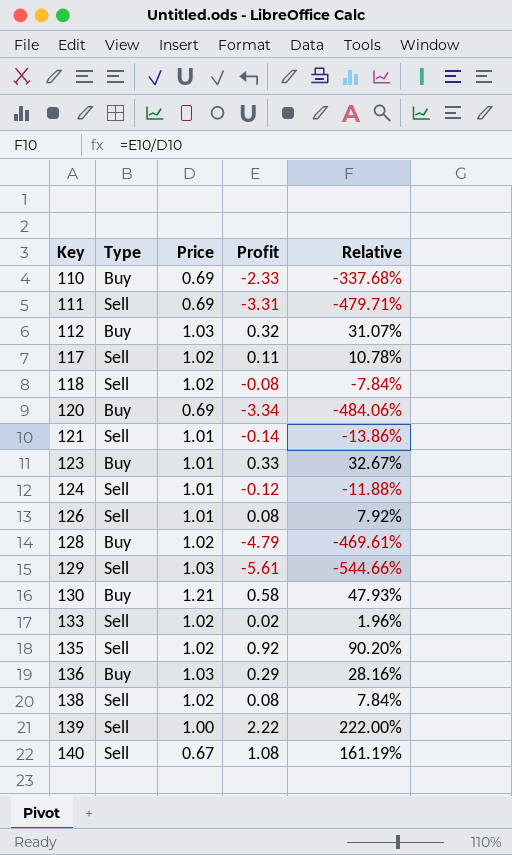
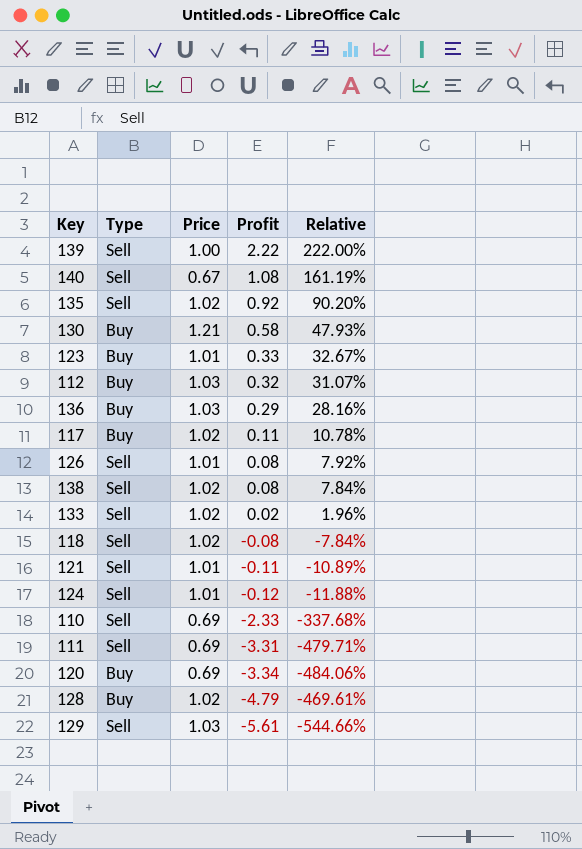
row order: Key ascending -> Profit descending
117 | Type: Sell -> Buy
121 | Profit: -0.14 -> -0.11
121 | Relative: -13.86% -> -10.89%
110 | Type: Buy -> Sell

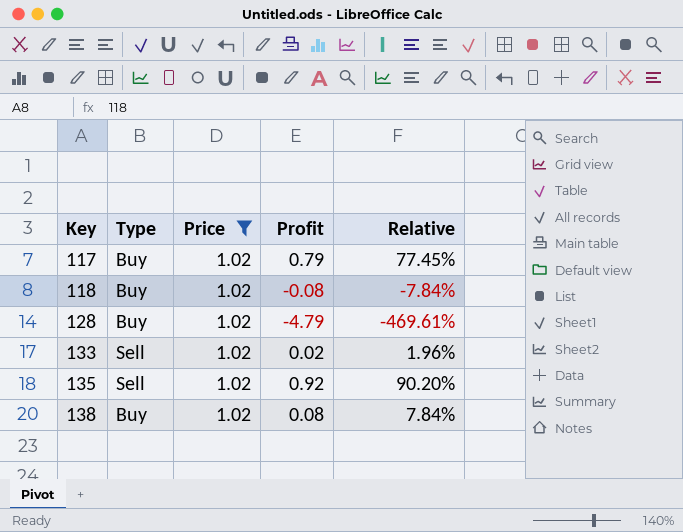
filter: none -> Price = 1.02
row order: Profit descending -> Key ascending
117 | Profit: 0.11 -> 0.79
117 | Relative: 10.78% -> 77.45%
118 | Type: Sell -> Buy
138 | Type: Sell -> Buy

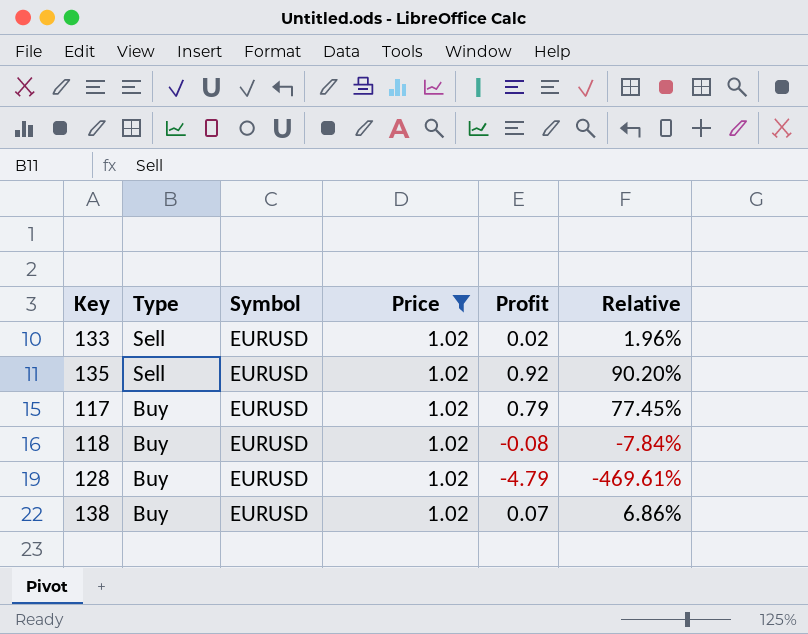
row order: Key ascending -> Type descending
column Symbol | position: none -> 3
138 | Profit: 0.08 -> 0.07
138 | Relative: 7.84% -> 6.86%

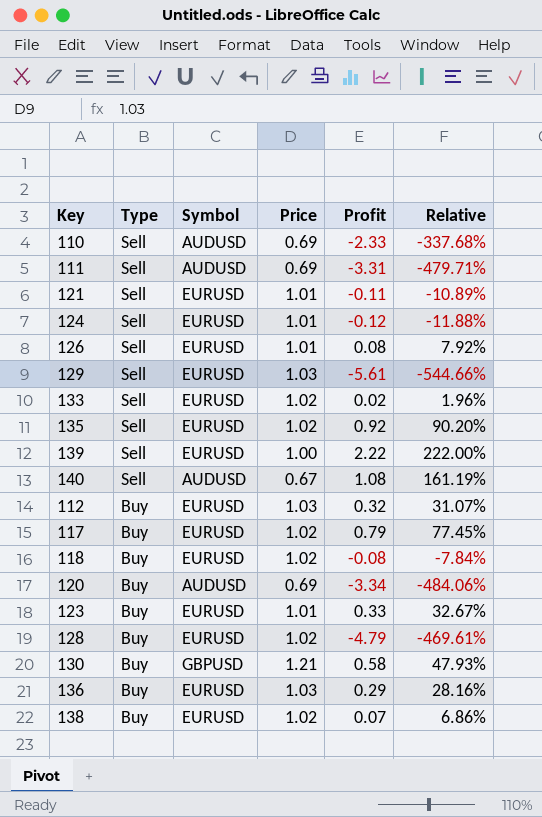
filter: Price = 1.02 -> none

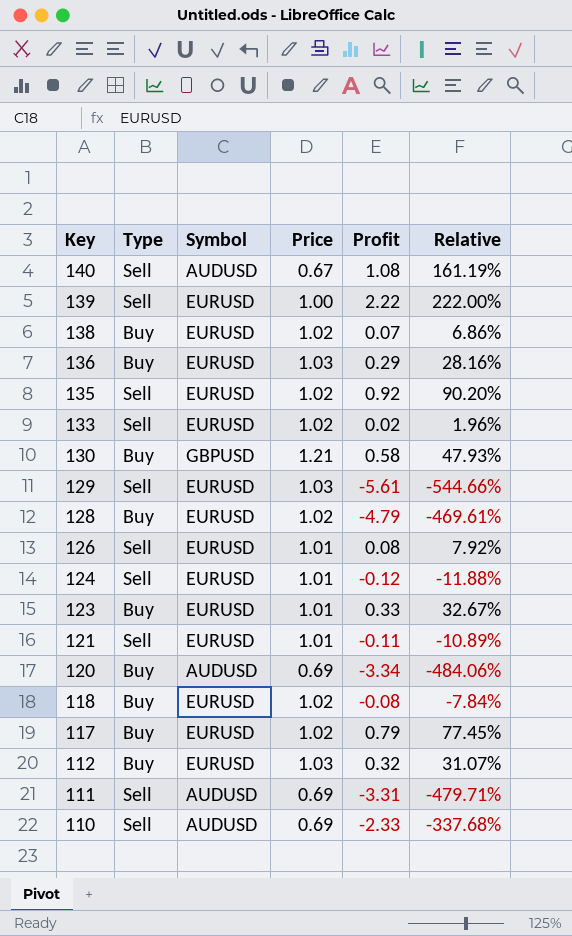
row order: Type descending -> Key descending

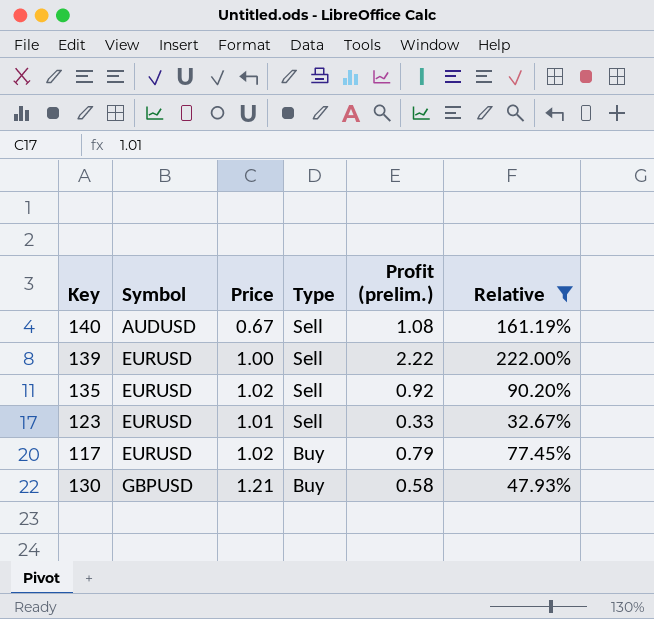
filter: none -> Relative >= 32.67%
row order: Key descending -> Symbol ascending
column Type | position: 2 -> 4
column name: Profit -> Profit (prelim.)
123 | Type: Buy -> Sell

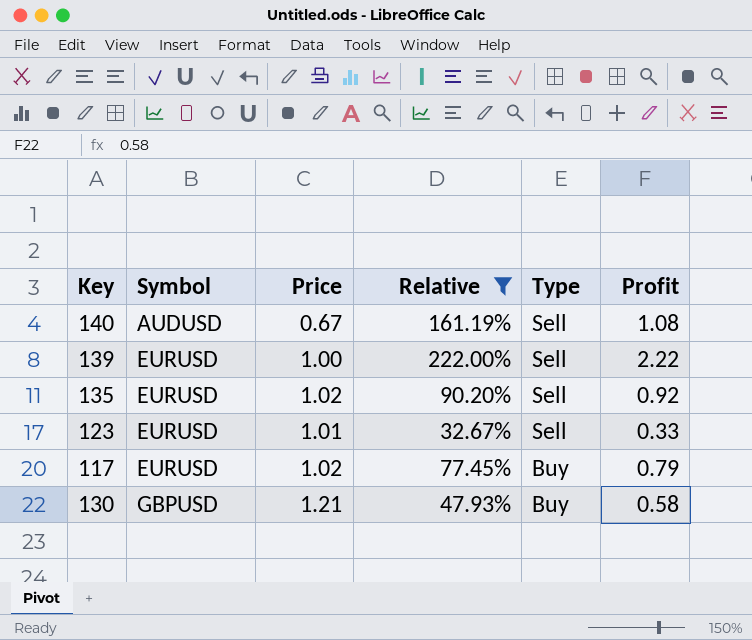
column Relative | position: 6 -> 4
column name: Profit (prelim.) -> Profit

